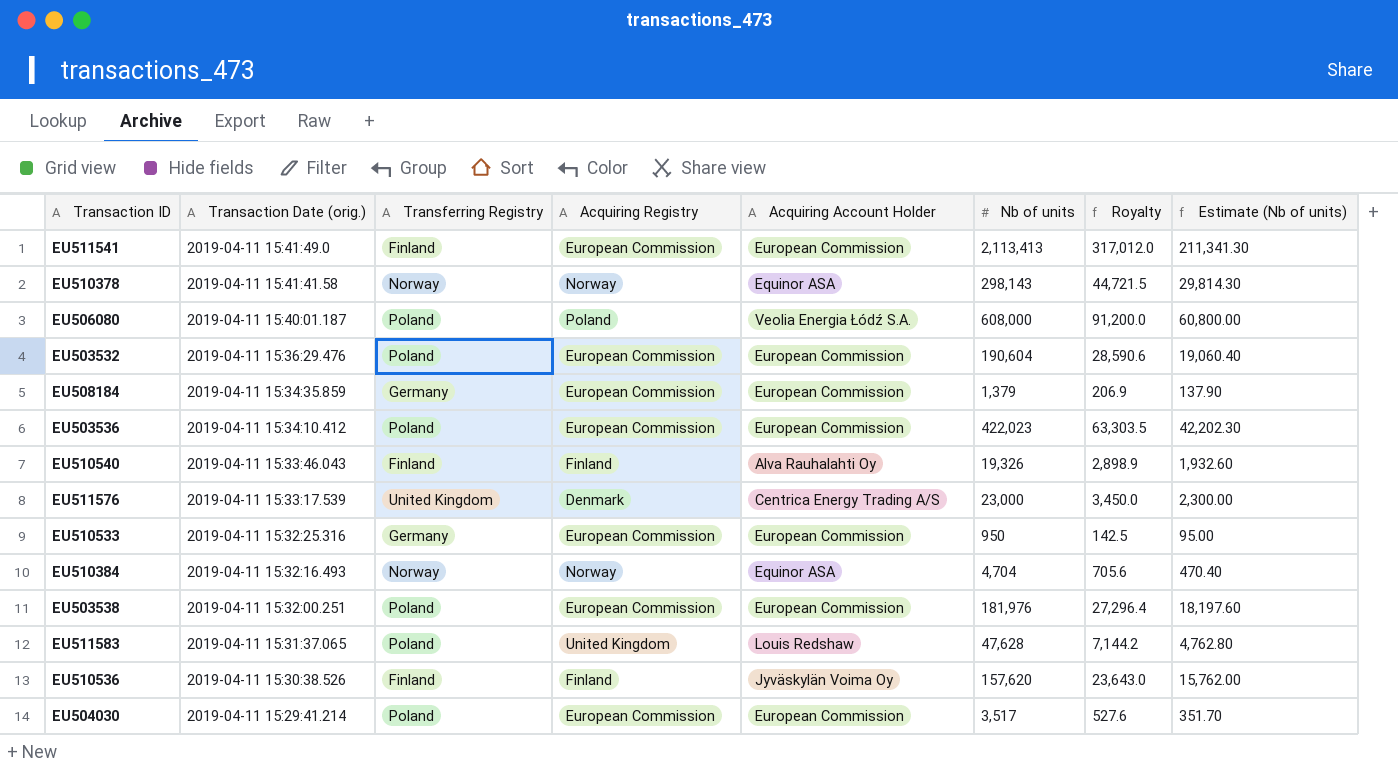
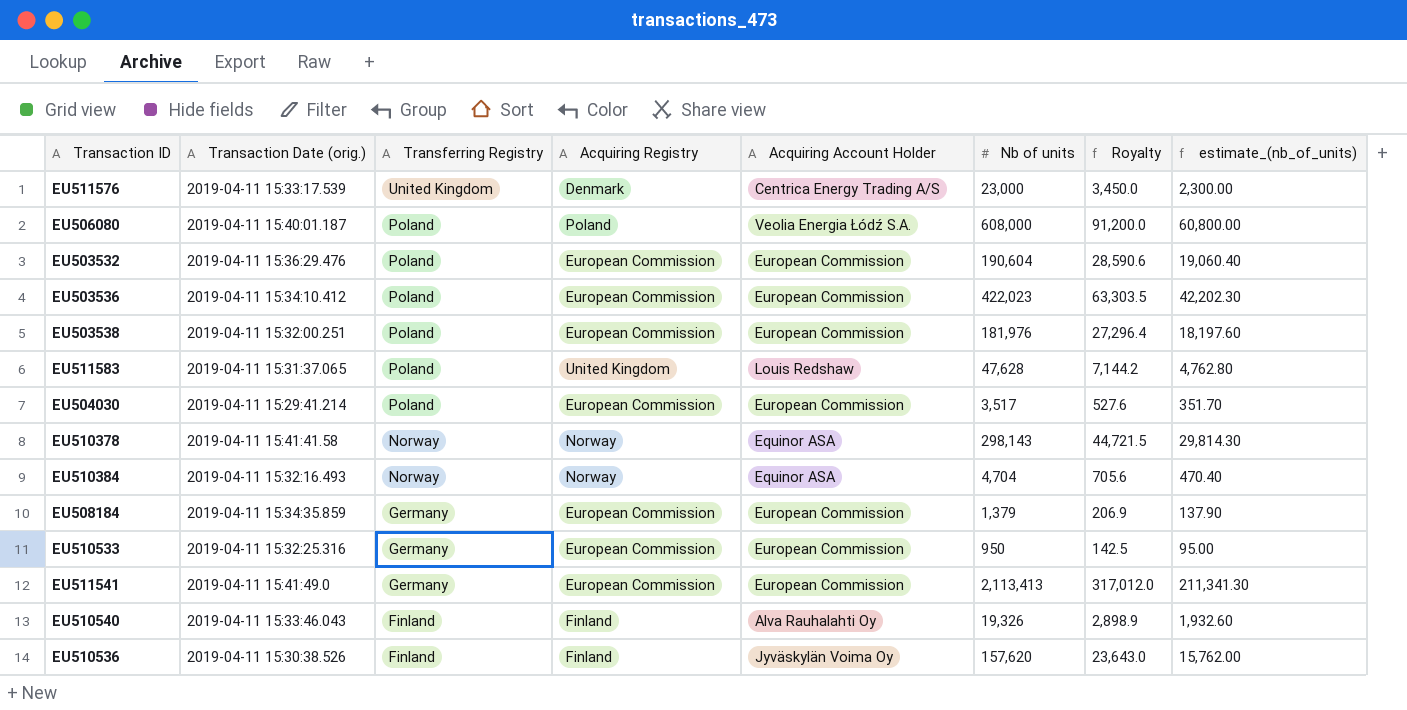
row order: Transaction Date (orig.) descending -> Transferring Registry descending
column name: Estimate (Nb of units) -> estimate_(nb_of_units)
EU511541 | Transferring Registry: Finland -> Germany

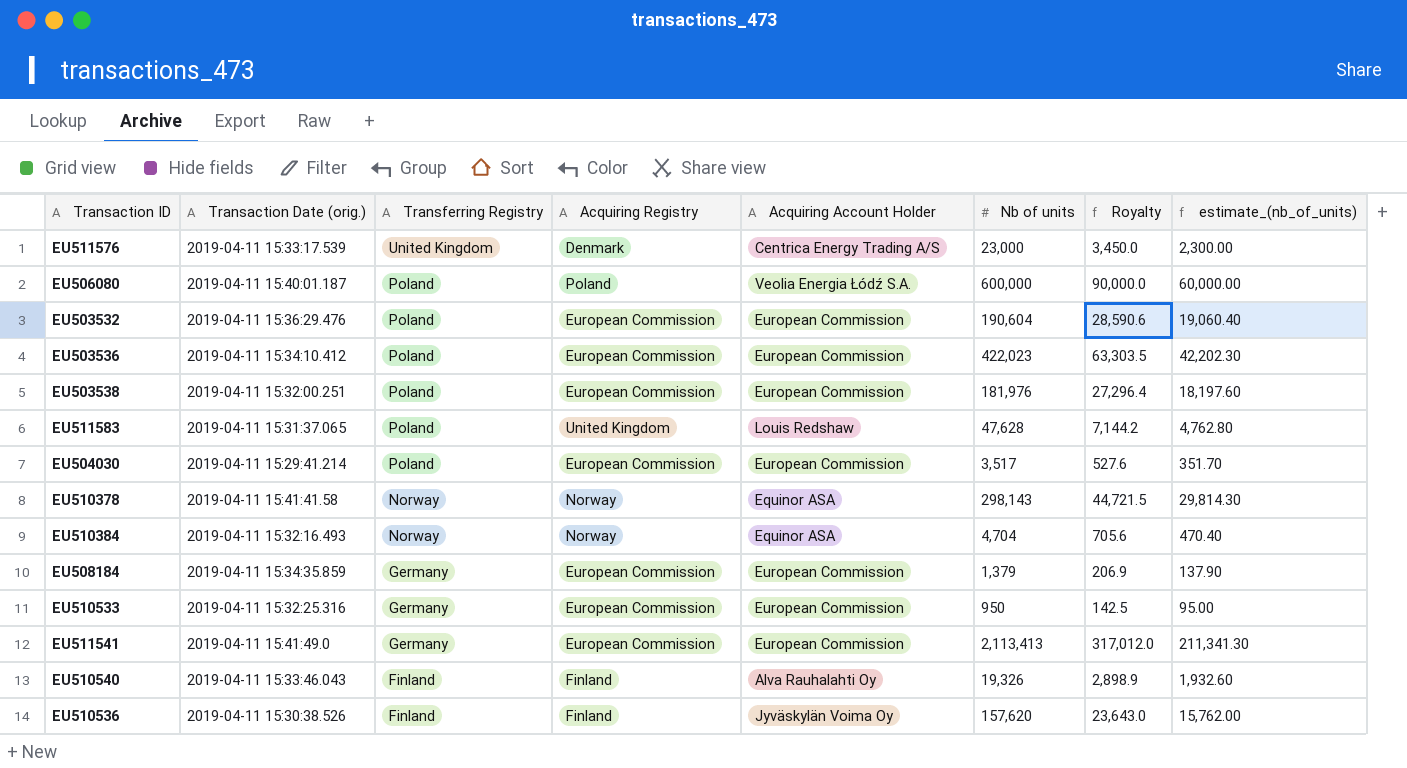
EU506080 | Nb of units: 608,000 -> 600,000
EU506080 | Royalty: 91,200.0 -> 90,000.0
EU506080 | estimate_(nb_of_units): 60,800.00 -> 60,000.00

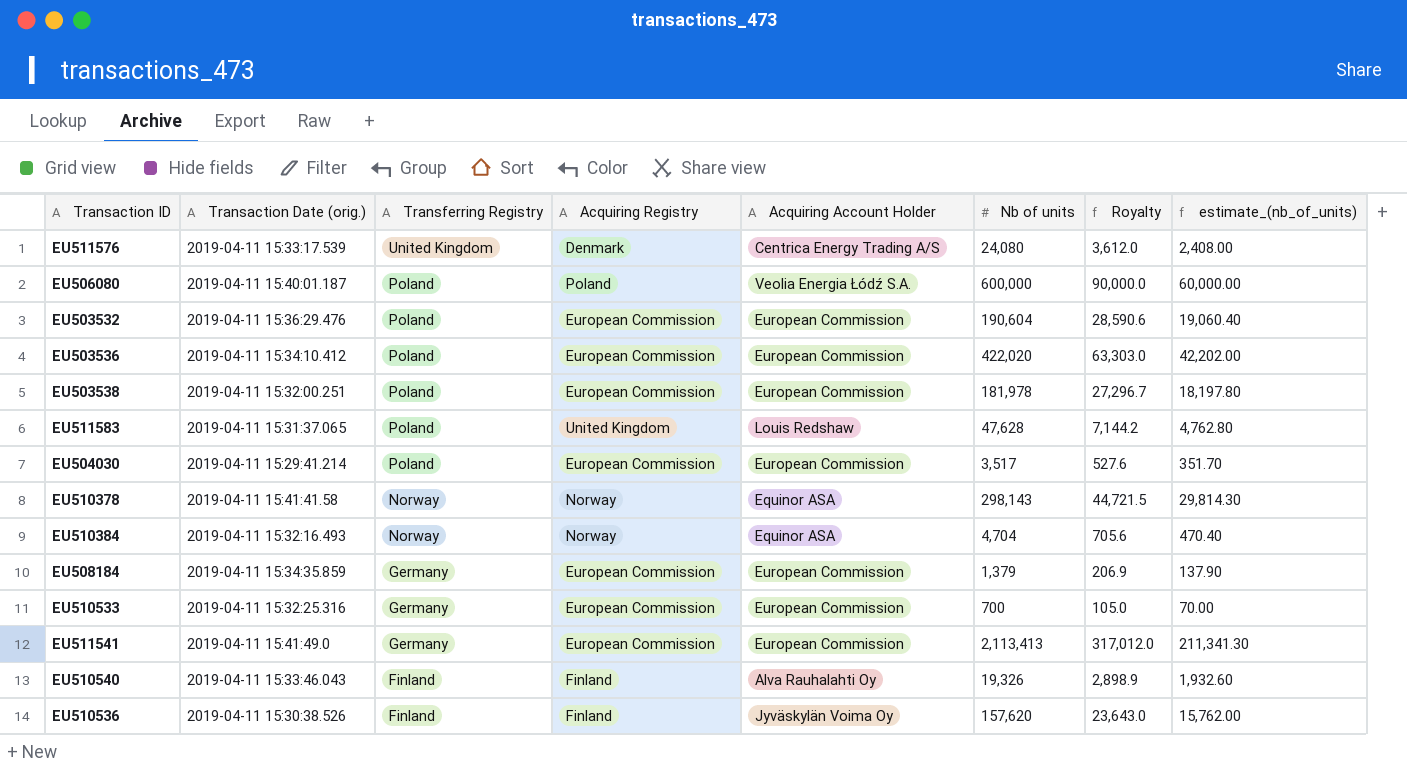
EU511576 | Nb of units: 23,000 -> 24,080
EU511576 | Royalty: 3,450.0 -> 3,612.0
EU511576 | estimate_(nb_of_units): 2,300.00 -> 2,408.00
EU503536 | Nb of units: 422,023 -> 422,020
EU503536 | Royalty: 63,303.5 -> 63,303.0
EU503536 | estimate_(nb_of_units): 42,202.30 -> 42,202.00
EU503538 | Nb of units: 181,976 -> 181,978
EU503538 | Royalty: 27,296.4 -> 27,296.7
EU503538 | estimate_(nb_of_units): 18,197.60 -> 18,197.80
EU510533 | Nb of units: 950 -> 700
EU510533 | Royalty: 142.5 -> 105.0
EU510533 | estimate_(nb_of_units): 95.00 -> 70.00

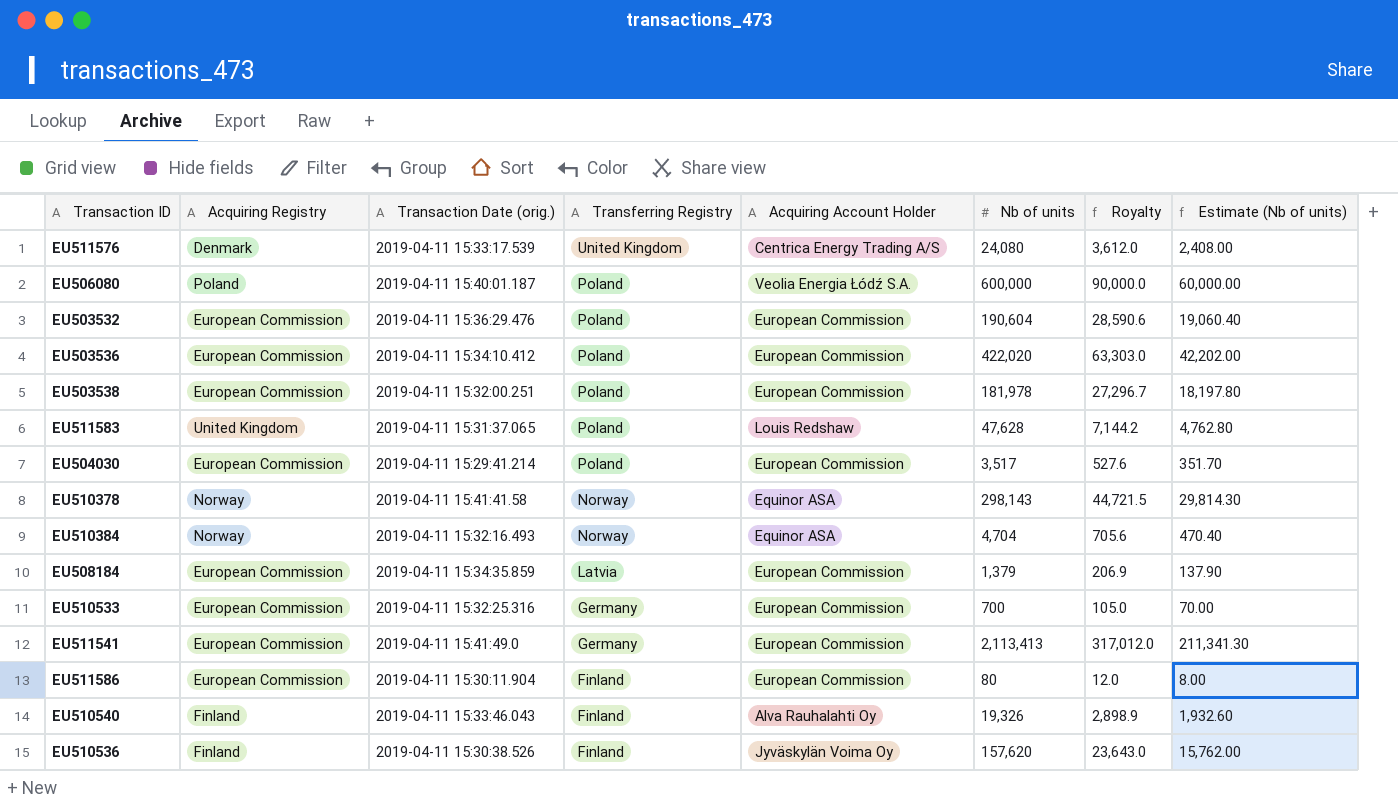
column Acquiring Registry | position: 4 -> 2
column name: estimate_(nb_of_units) -> Estimate (Nb of units)
EU508184 | Transferring Registry: Germany -> Latvia
row EU511586: none -> European Commission | 2019-04-11 15:30:11.904 | Finland | European Commission | 80 | 12.0 | 8.00

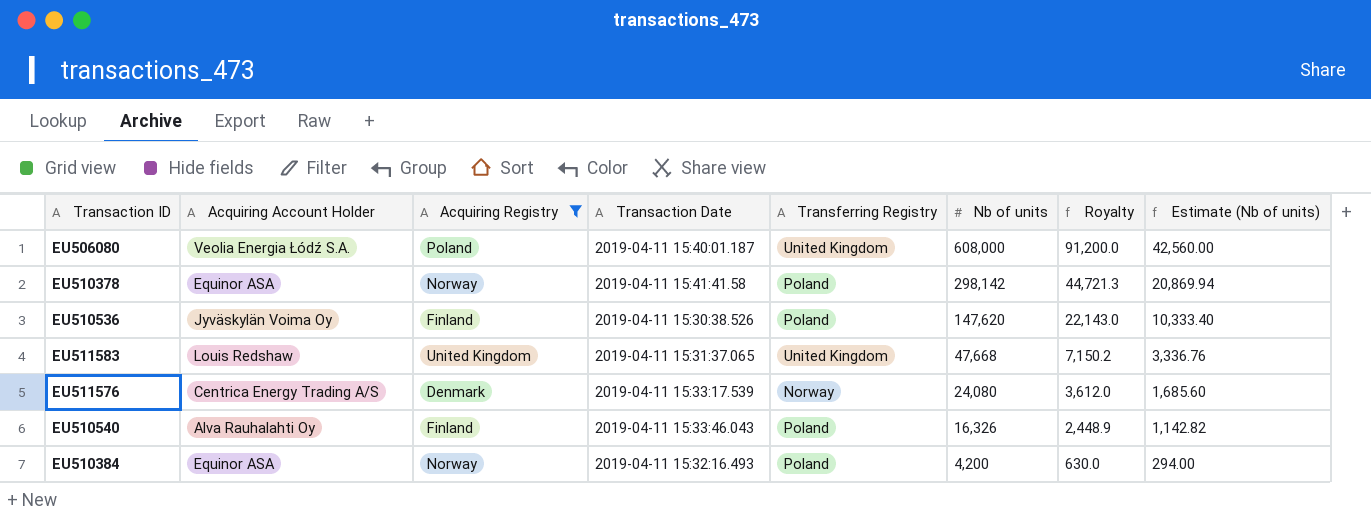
filter: none -> Acquiring Registry != European Commission
row order: Transferring Registry descending -> Nb of units descending
column Acquiring Account Holder | position: 5 -> 2
column name: Transaction Date (orig.) -> Transaction Date
column Estimate (Nb of units) | formula: [Nb of units] * 0.1 -> [Nb of units] * 0.07
EU506080 | Transferring Registry: Poland -> United Kingdom
EU506080 | Nb of units: 600,000 -> 608,000
EU506080 | Royalty: 90,000.0 -> 91,200.0
EU510378 | Transferring Registry: Norway -> Poland
EU510378 | Nb of units: 298,143 -> 298,142
EU510378 | Royalty: 44,721.5 -> 44,721.3
EU510536 | Transferring Registry: Finland -> Poland
EU510536 | Nb of units: 157,620 -> 147,620
EU510536 | Royalty: 23,643.0 -> 22,143.0
EU511583 | Transferring Registry: Poland -> United Kingdom
EU511583 | Nb of units: 47,628 -> 47,668
EU511583 | Royalty: 7,144.2 -> 7,150.2
EU511576 | Transferring Registry: United Kingdom -> Norway
EU510540 | Transferring Registry: Finland -> Poland
EU510540 | Nb of units: 19,326 -> 16,326
EU510540 | Royalty: 2,898.9 -> 2,448.9
EU510384 | Transferring Registry: Norway -> Poland
EU510384 | Nb of units: 4,704 -> 4,200
EU510384 | Royalty: 705.6 -> 630.0

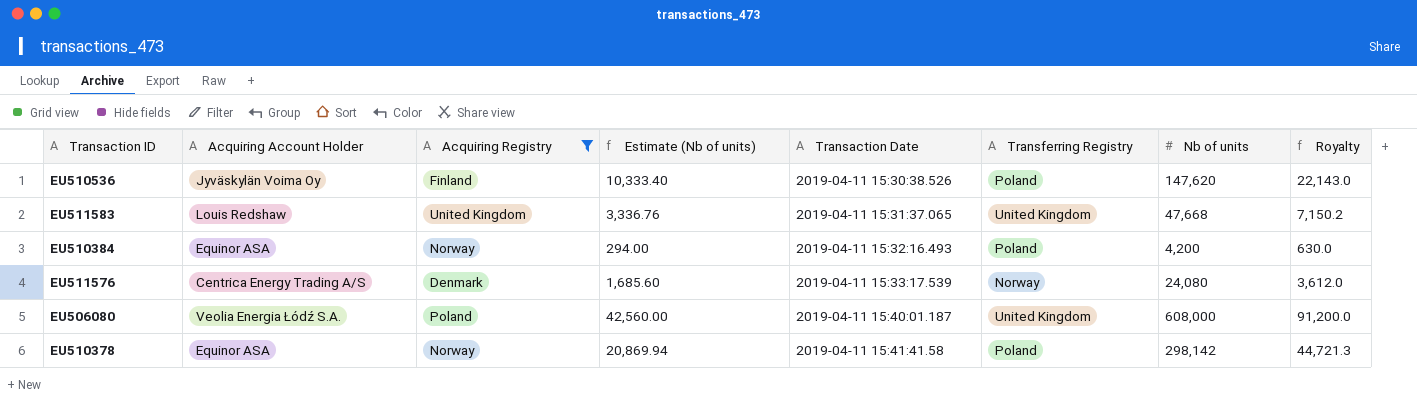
row order: Nb of units descending -> Transaction Date ascending
column Estimate (Nb of units) | position: 8 -> 4
row EU510540: Alva Rauhalahti Oy | Finland | 2019-04-11 15:33:46.043 | Poland | 16,326 | 2,448.9 | 1,142.82 -> none

